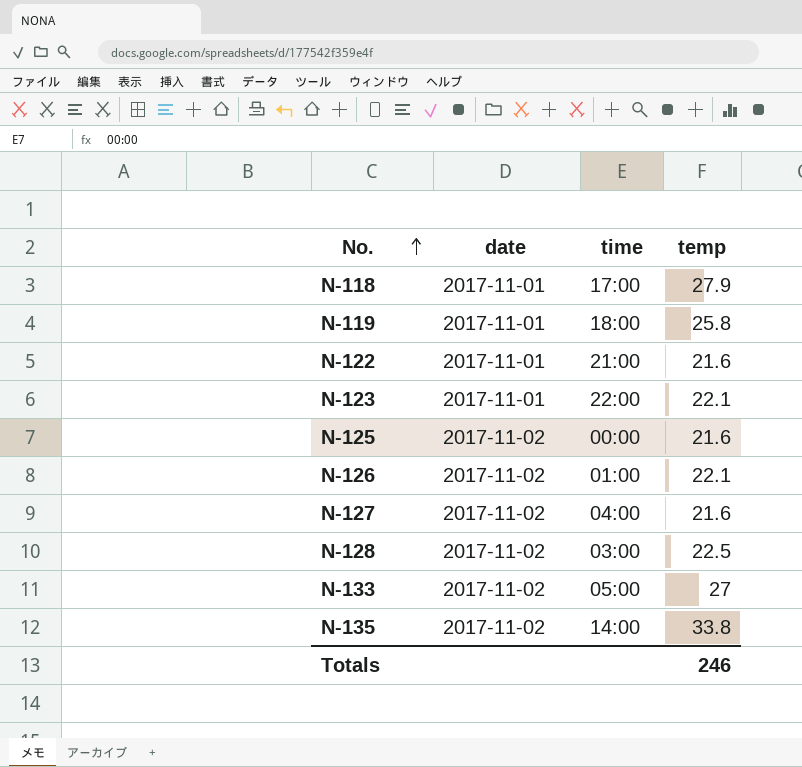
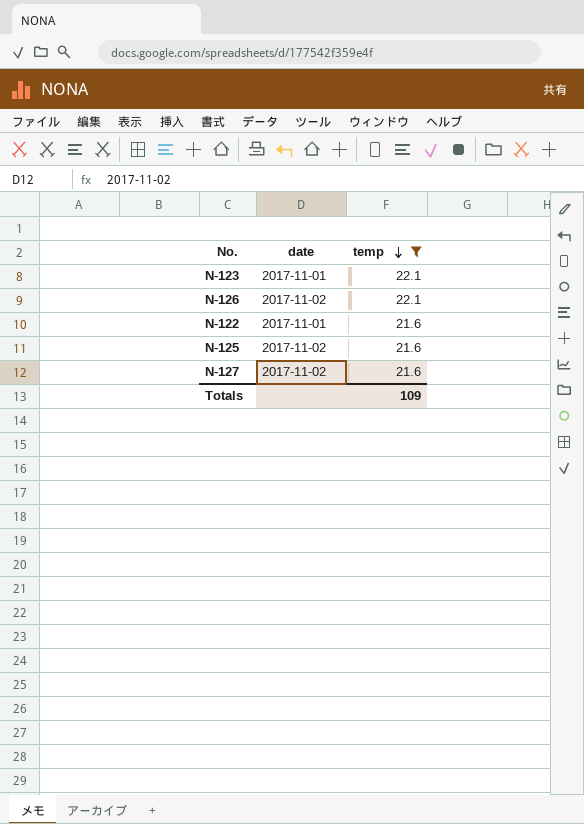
filter: none -> temp <= 22.1
row order: No. ascending -> temp descending
column time | position: 3 -> none
Totals | temp: 246 -> 109

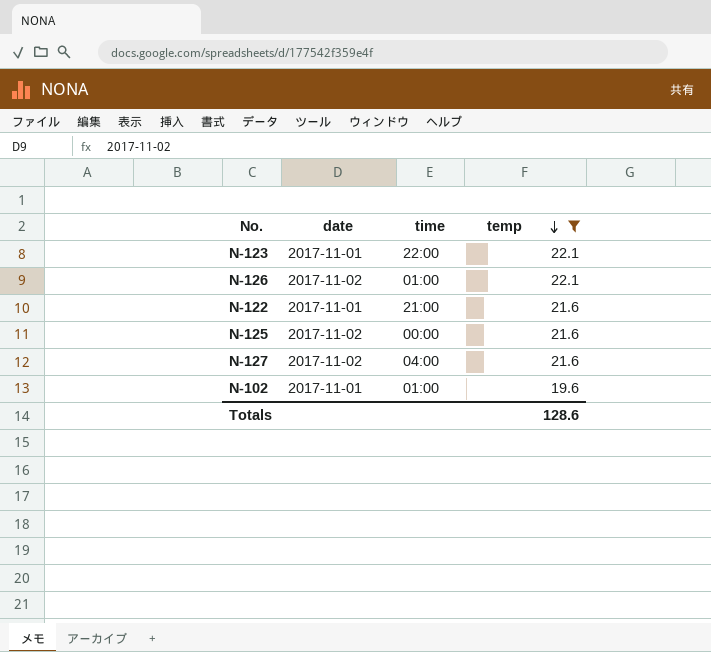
column time | position: none -> 3
row N-102: none -> 2017-11-01 | 01:00 | 19.6
Totals | temp: 109 -> 128.6

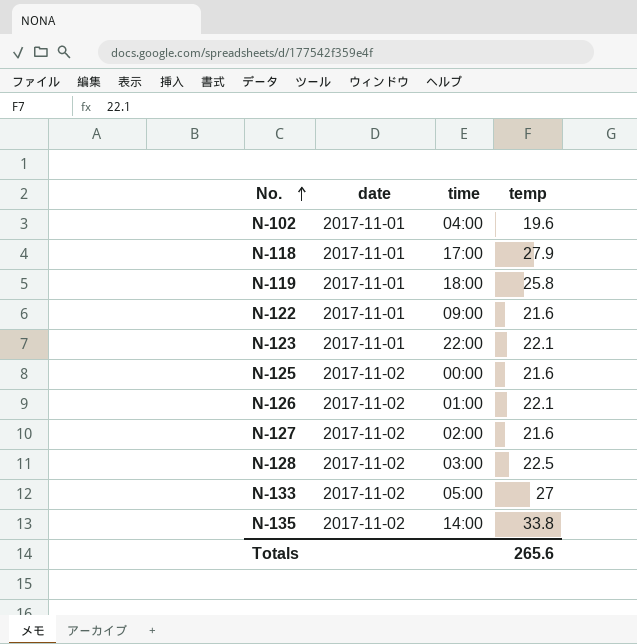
filter: temp <= 22.1 -> none
row order: temp descending -> No. ascending
N-102 | time: 01:00 -> 04:00
N-122 | time: 21:00 -> 09:00
N-127 | time: 04:00 -> 02:00
Totals | temp: 128.6 -> 265.6

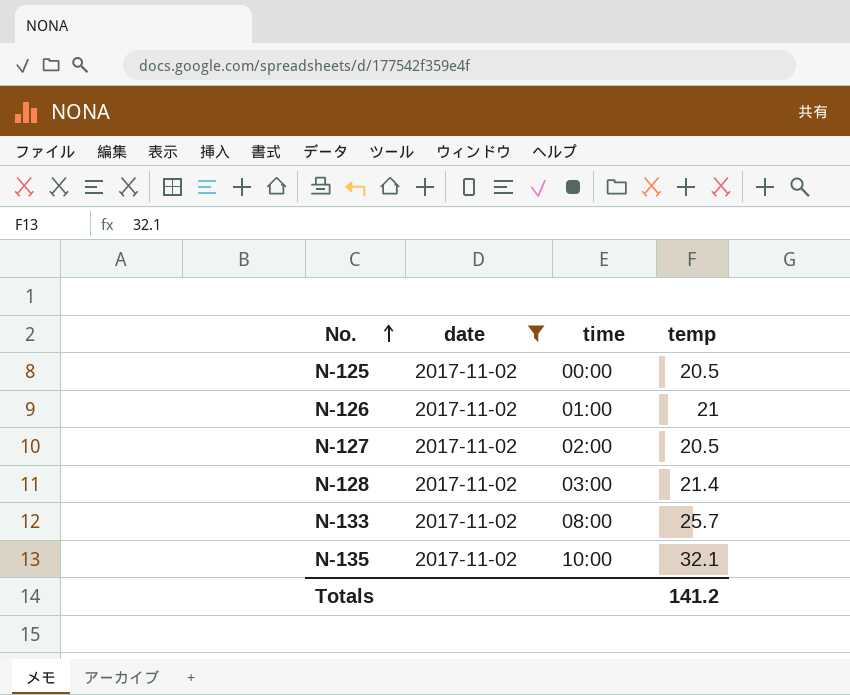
filter: none -> date = 2017-11-02
N-125 | temp: 21.6 -> 20.5
N-126 | temp: 22.1 -> 21
N-127 | temp: 21.6 -> 20.5
N-128 | temp: 22.5 -> 21.4
N-133 | time: 05:00 -> 08:00
N-133 | temp: 27 -> 25.7
N-135 | time: 14:00 -> 10:00
N-135 | temp: 33.8 -> 32.1
Totals | temp: 265.6 -> 141.2

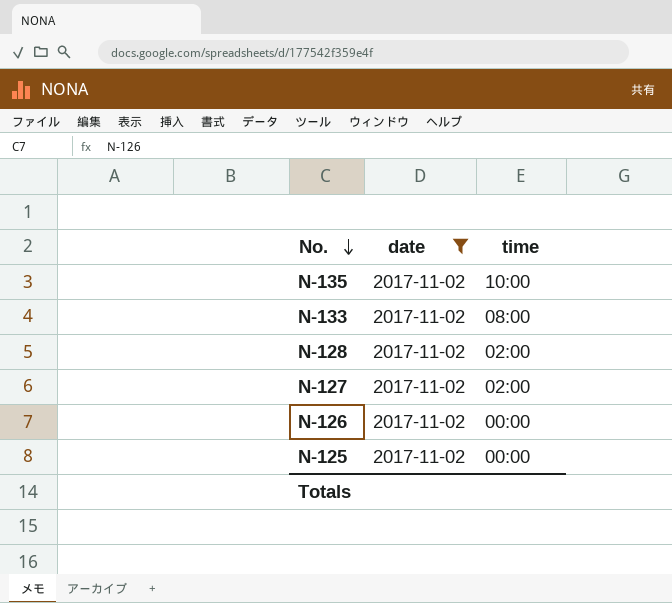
row order: No. ascending -> No. descending
column temp | position: 4 -> none
N-128 | time: 03:00 -> 02:00
N-126 | time: 01:00 -> 00:00

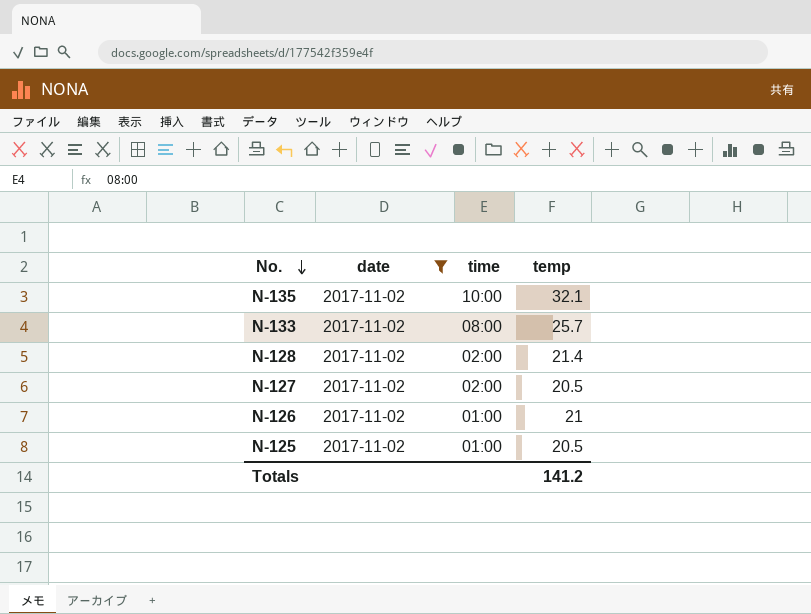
column temp | position: none -> 4
N-126 | time: 00:00 -> 01:00
N-125 | time: 00:00 -> 01:00

